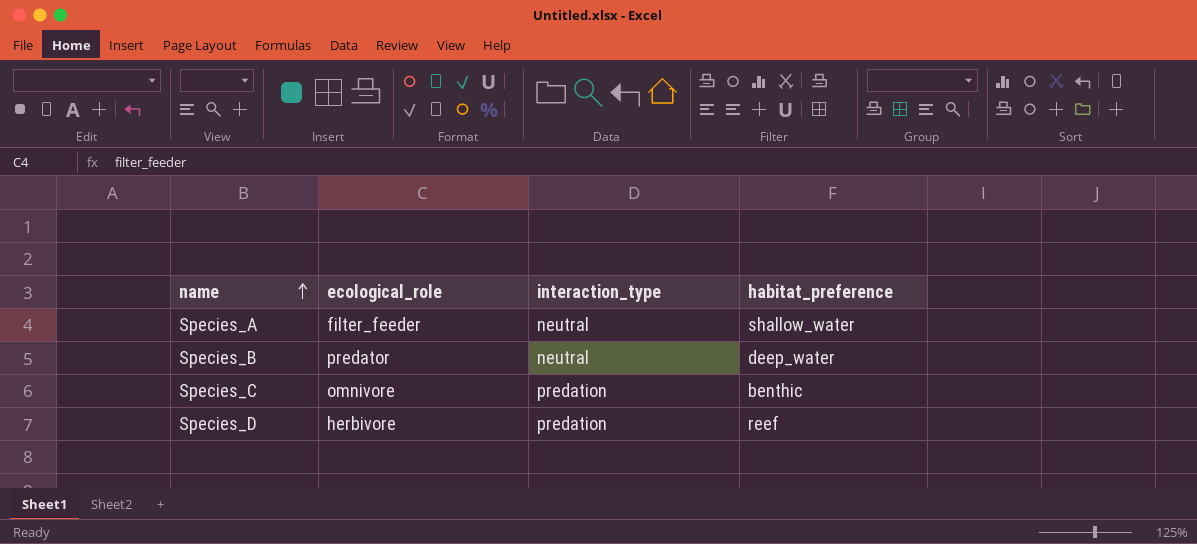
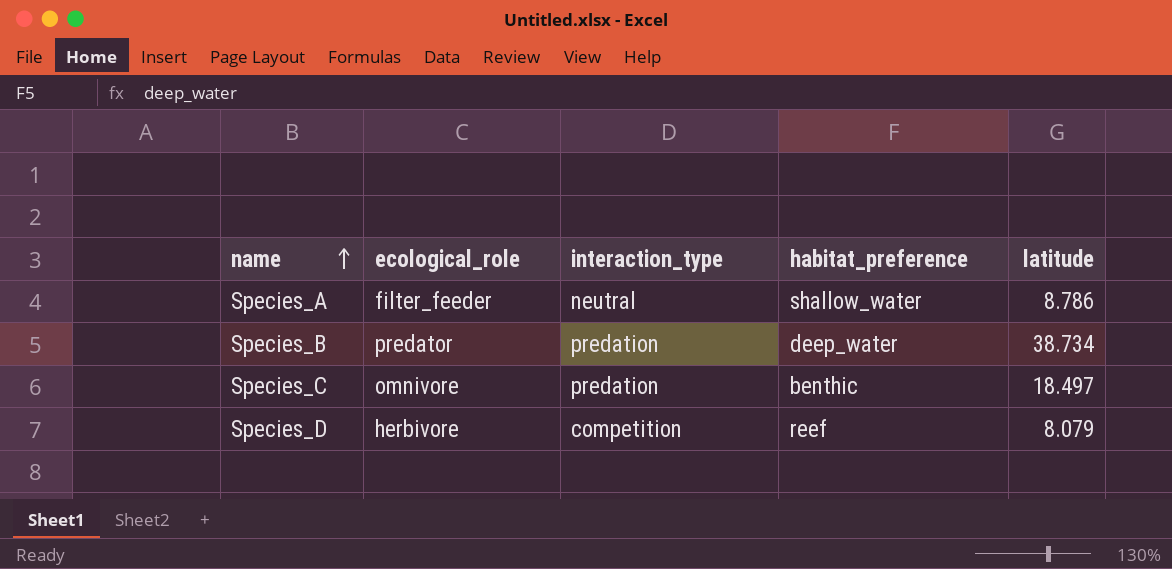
column latitude | position: none -> 5
Species_B | interaction_type: neutral -> predation
Species_D | interaction_type: predation -> competition

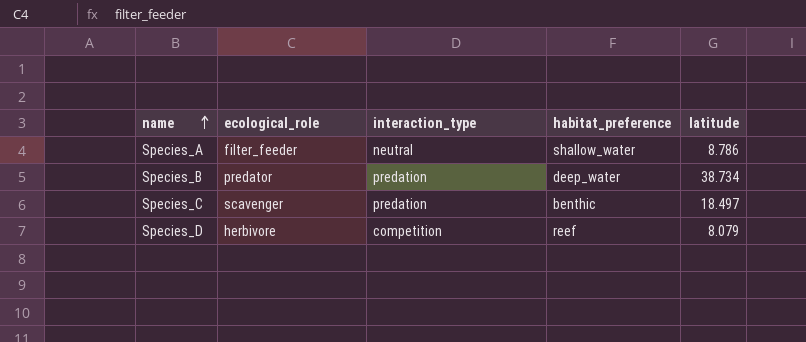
Species_C | ecological_role: omnivore -> scavenger

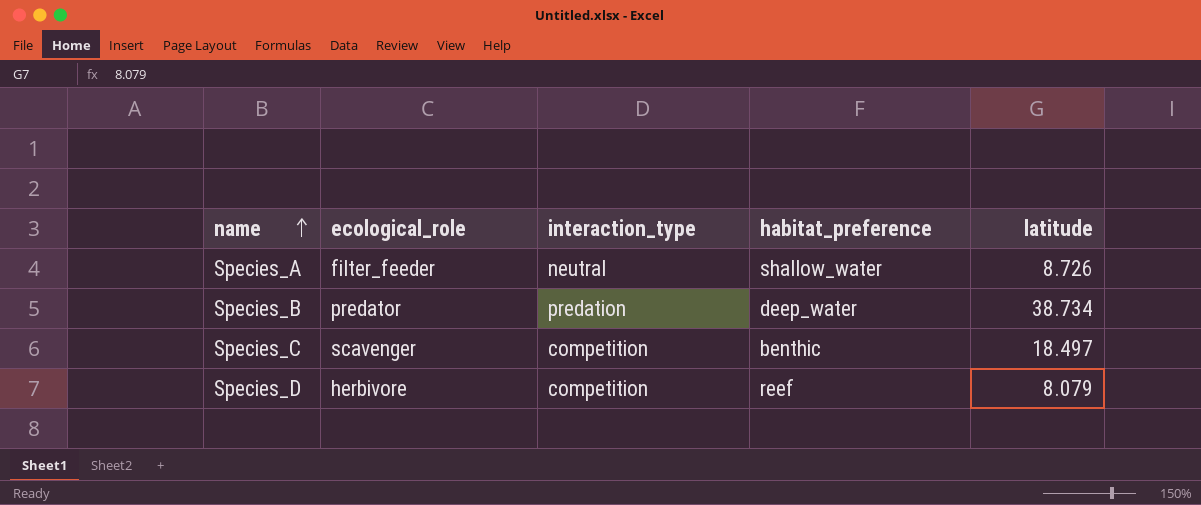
Species_A | latitude: 8.786 -> 8.726
Species_C | interaction_type: predation -> competition

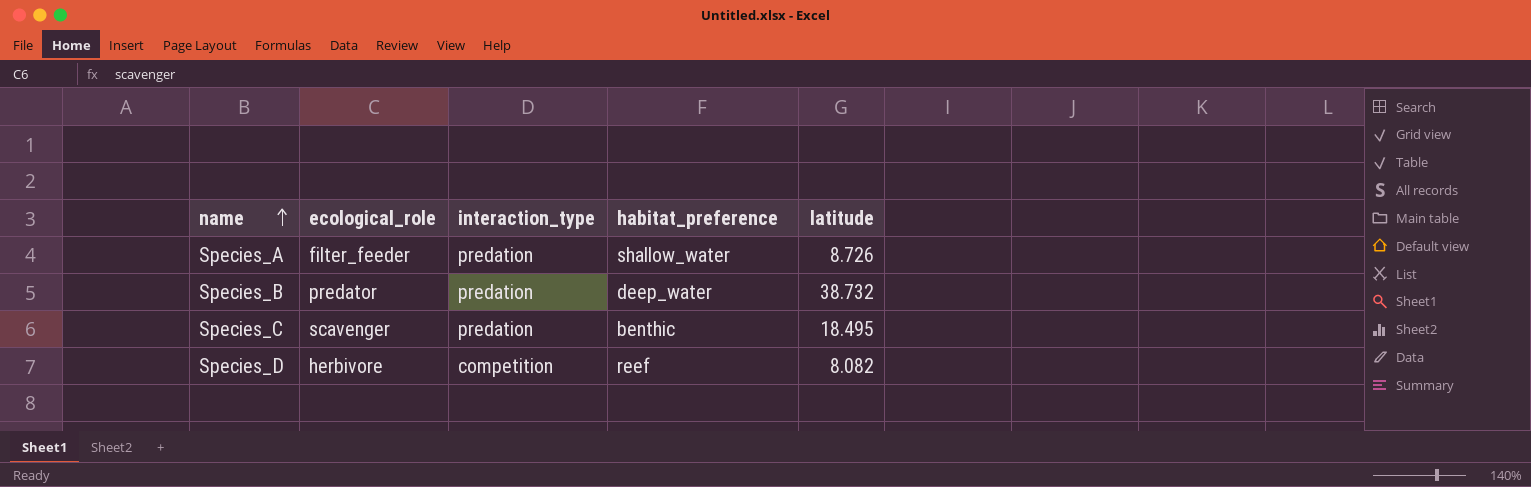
Species_A | interaction_type: neutral -> predation
Species_B | latitude: 38.734 -> 38.732
Species_C | interaction_type: competition -> predation
Species_C | latitude: 18.497 -> 18.495
Species_D | latitude: 8.079 -> 8.082

